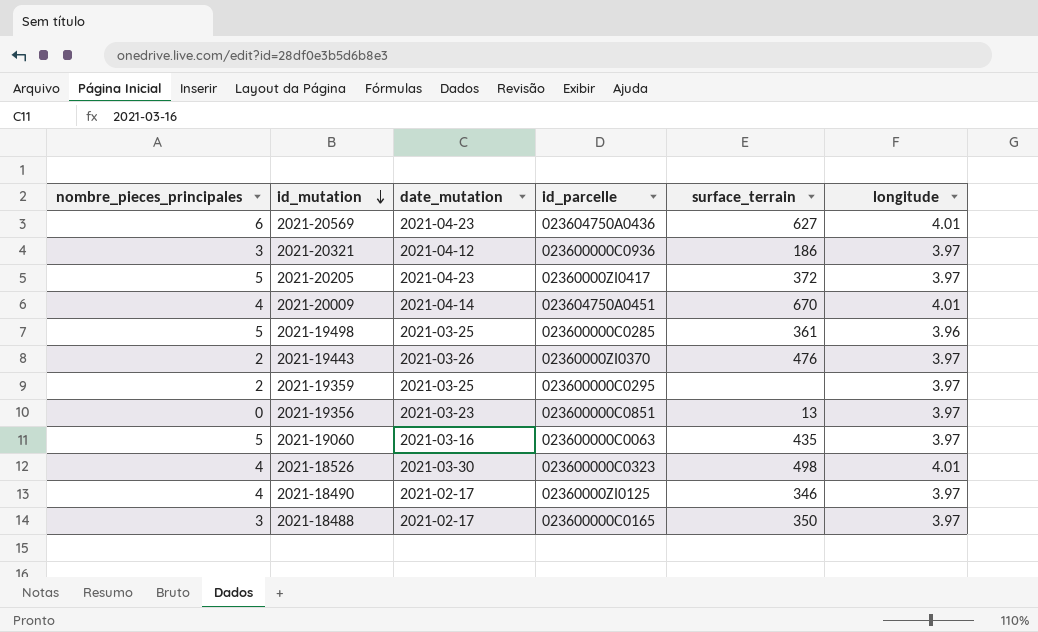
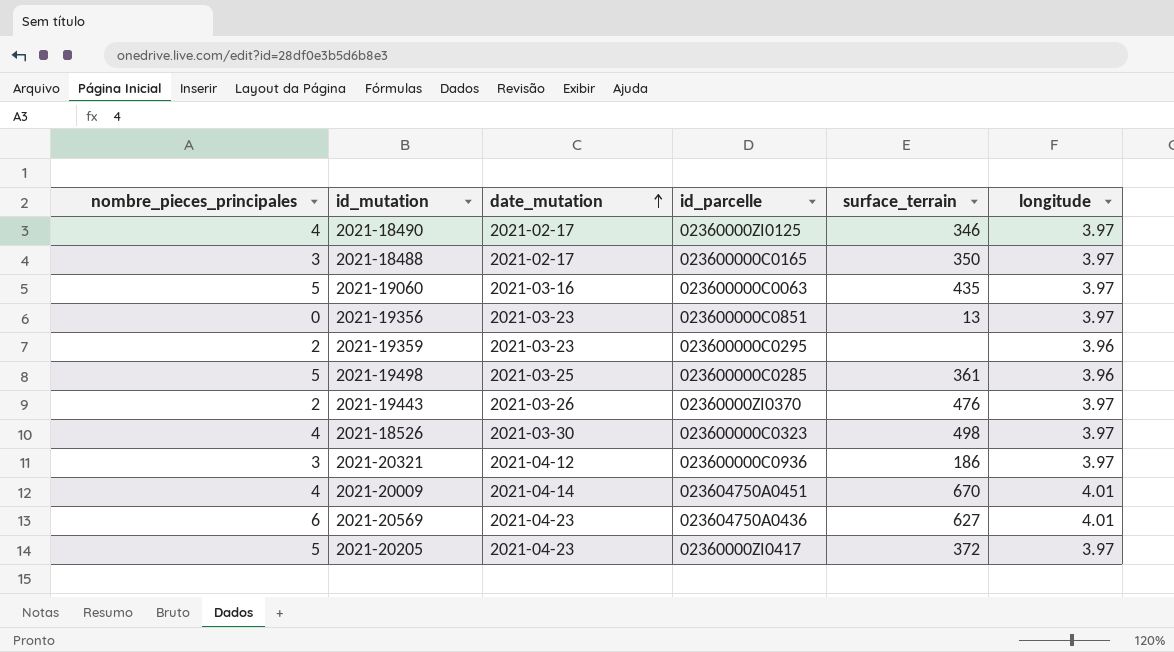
row order: id_mutation descending -> date_mutation ascending
2021-19359 | date_mutation: 2021-03-25 -> 2021-03-23
2021-19359 | longitude: 3.97 -> 3.96
2021-18526 | longitude: 4.01 -> 3.97

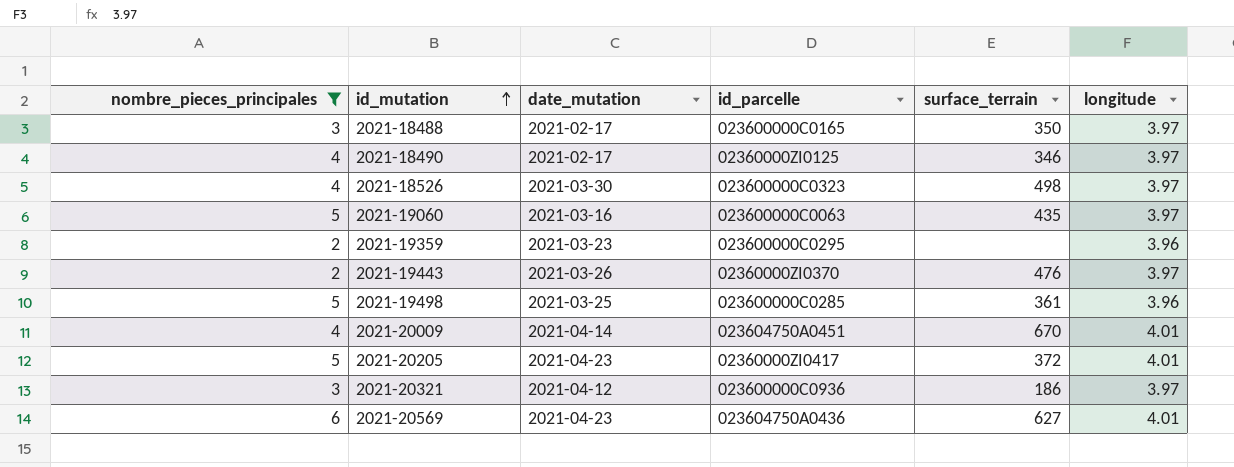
filter: none -> nombre_pieces_principales != 0
row order: date_mutation ascending -> id_mutation ascending
2021-20205 | longitude: 3.97 -> 4.01

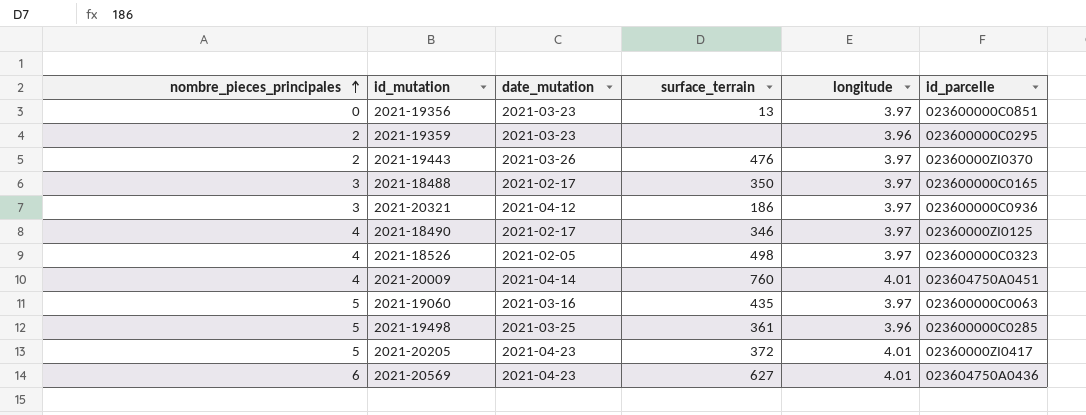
filter: nombre_pieces_principales != 0 -> none
row order: id_mutation ascending -> nombre_pieces_principales ascending
column id_parcelle | position: 4 -> 6
2021-18526 | date_mutation: 2021-03-30 -> 2021-02-05
2021-20009 | surface_terrain: 670 -> 760

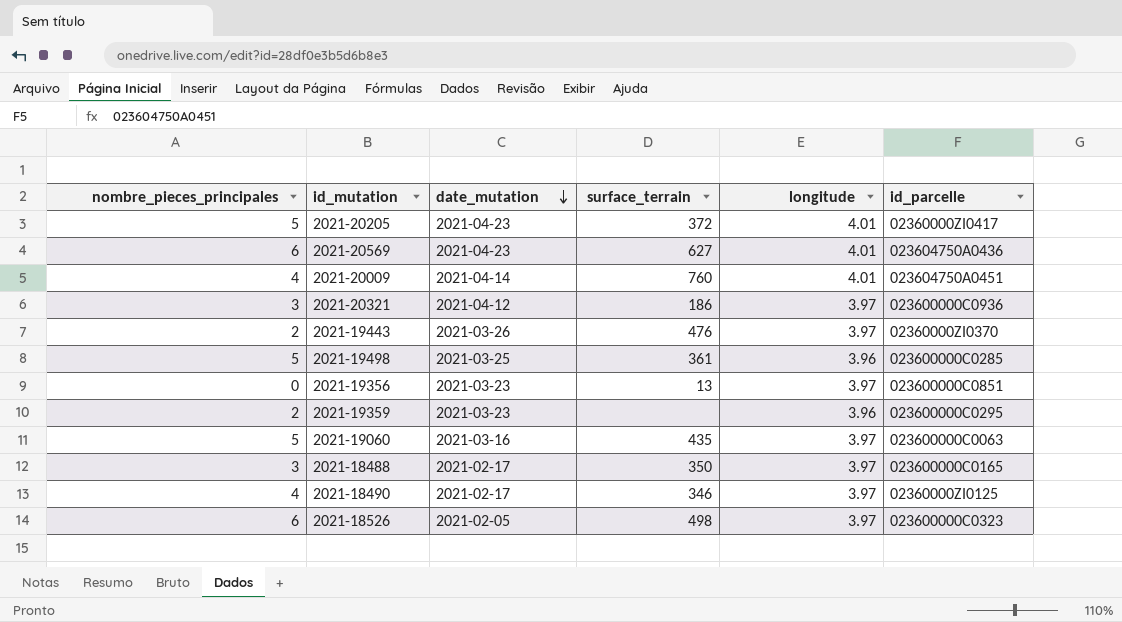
row order: nombre_pieces_principales ascending -> date_mutation descending
2021-18526 | nombre_pieces_principales: 4 -> 6

